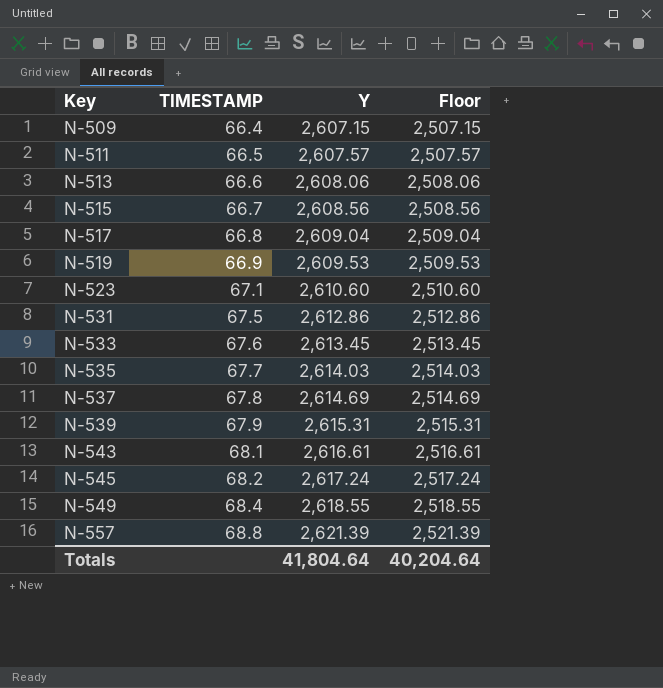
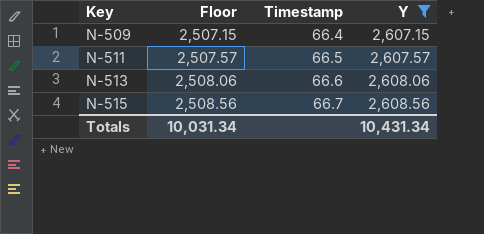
filter: none -> Y <= 2,608.56
column Floor | position: 4 -> 2
column name: TIMESTAMP -> Timestamp
Totals | Floor: 40,204.64 -> 10,031.34
Totals | Y: 41,804.64 -> 10,431.34

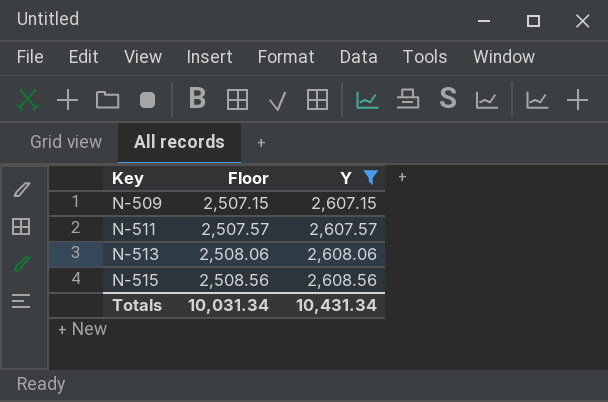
column Timestamp | position: 3 -> none

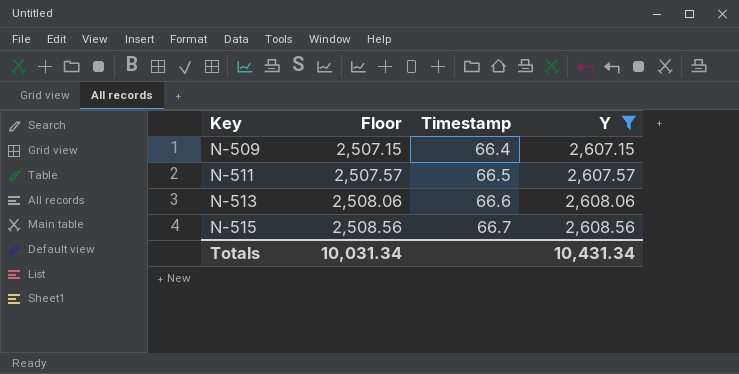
column Timestamp | position: none -> 3

